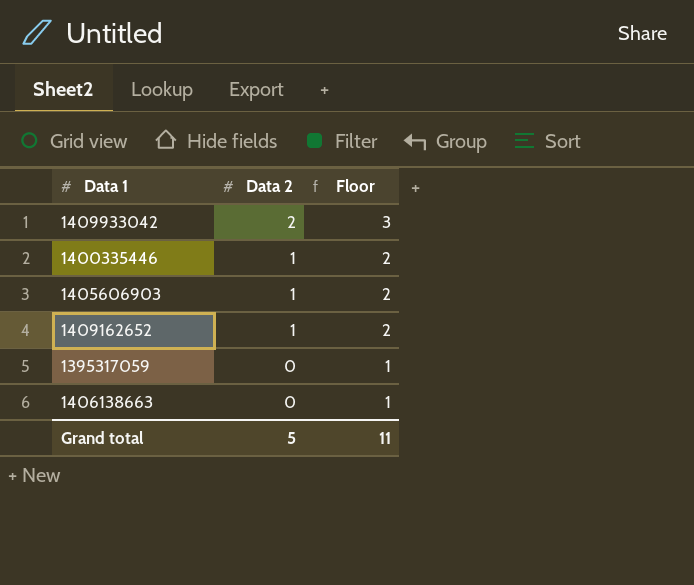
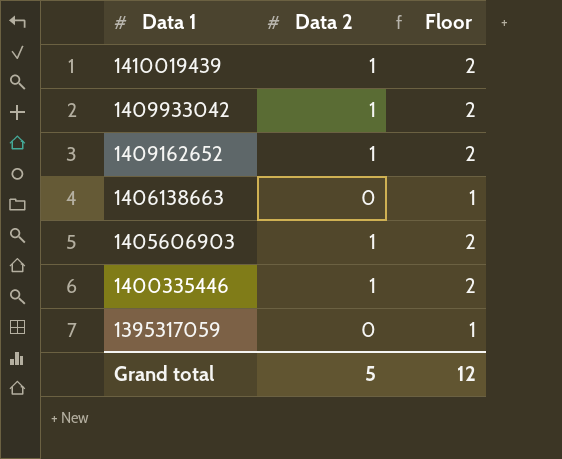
row order: Data 2 descending -> Data 1 descending
row 1410019439: none -> 1 | 2
1409933042 | Data 2: 2 -> 1
1409933042 | Floor: 3 -> 2
Grand total | Floor: 11 -> 12

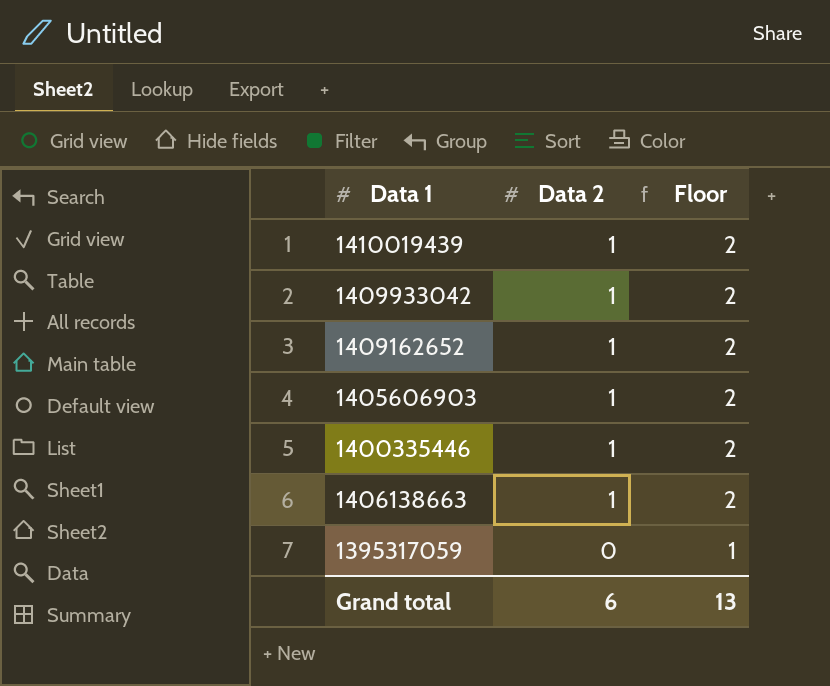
row order: Data 1 descending -> Data 2 descending
1406138663 | Data 2: 0 -> 1
1406138663 | Floor: 1 -> 2
Grand total | Data 2: 5 -> 6
Grand total | Floor: 12 -> 13

